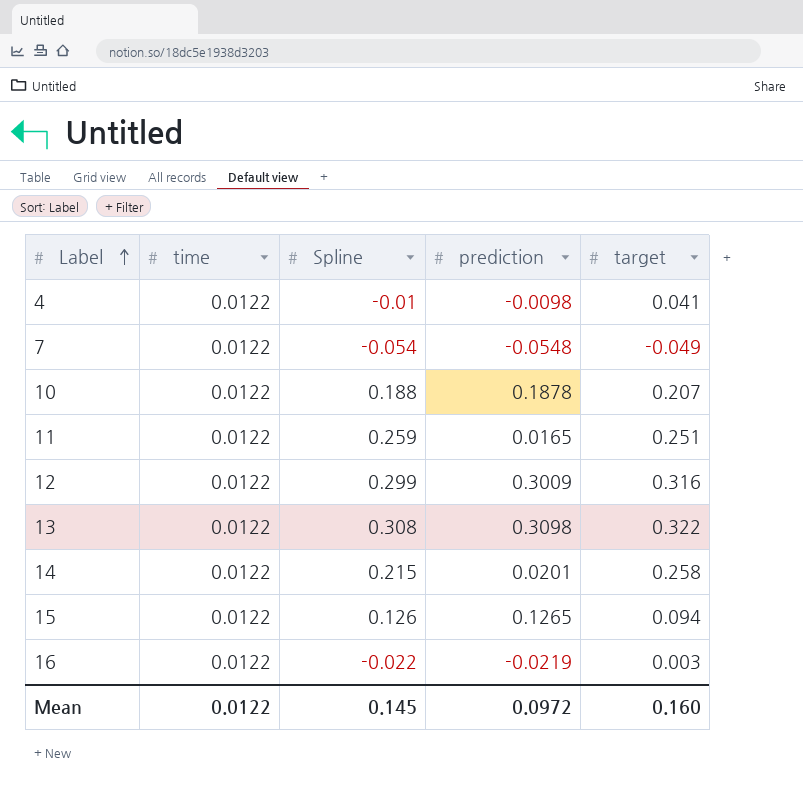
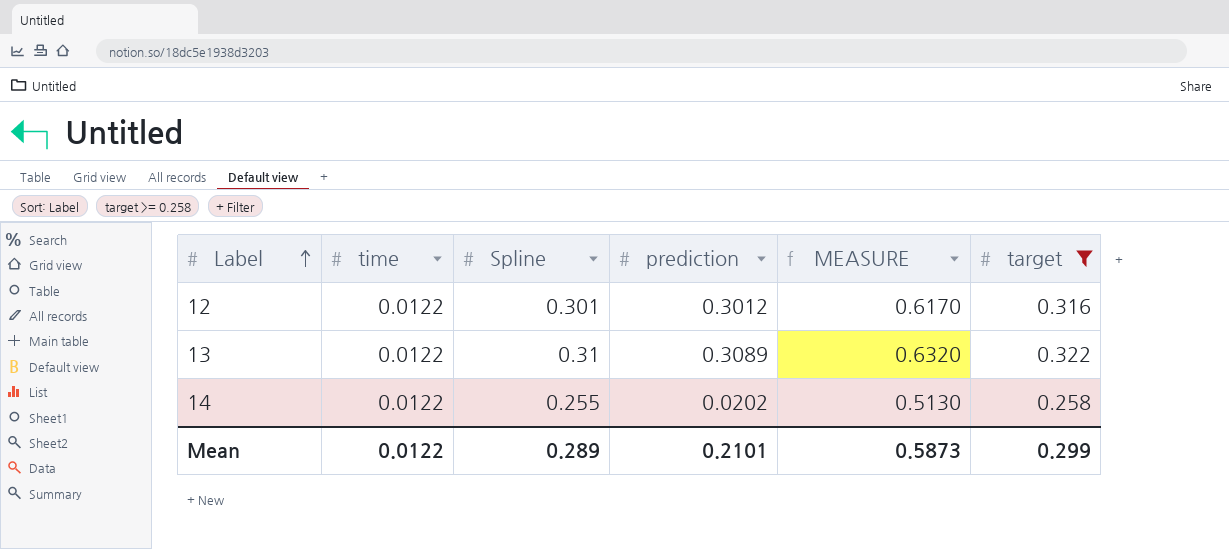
filter: none -> target >= 0.258
column MEASURE | formula: none -> [Spline] + [target]
12 | Spline: 0.299 -> 0.301
12 | prediction: 0.3009 -> 0.3012
13 | Spline: 0.308 -> 0.31
13 | prediction: 0.3098 -> 0.3089
14 | Spline: 0.215 -> 0.255
14 | prediction: 0.0201 -> 0.0202
Mean | Spline: 0.145 -> 0.289
Mean | prediction: 0.0972 -> 0.2101
Mean | target: 0.160 -> 0.299

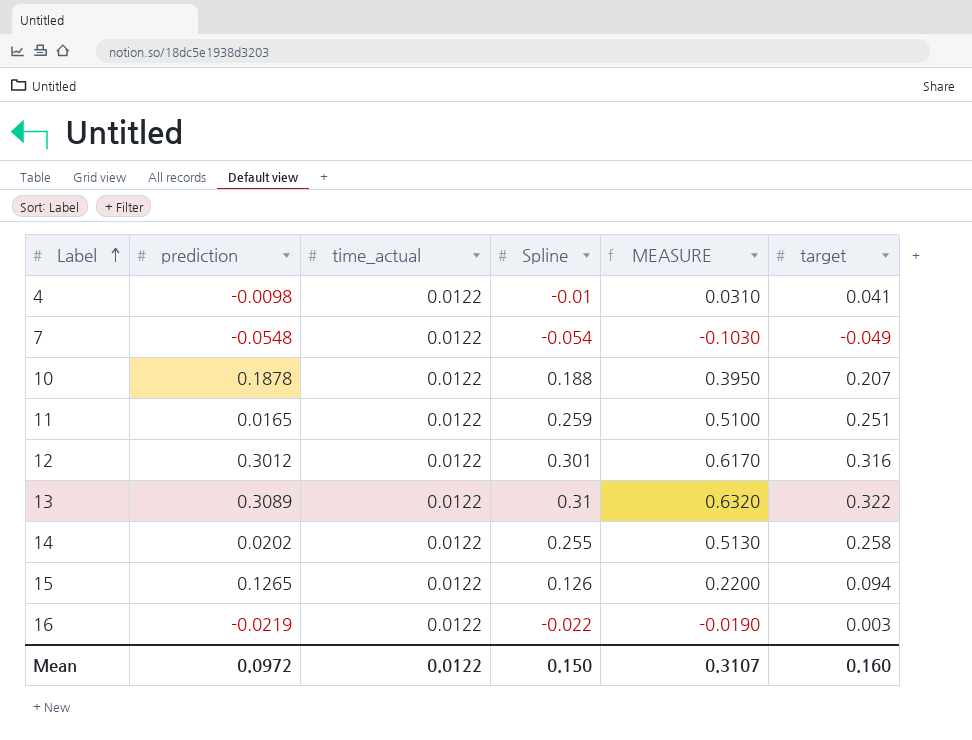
filter: target >= 0.258 -> none
column prediction | position: 4 -> 2
column name: time -> time_actual
Mean | prediction: 0.2101 -> 0.0972
Mean | Spline: 0.289 -> 0.150
Mean | MEASURE: 0.5873 -> 0.3107
Mean | target: 0.299 -> 0.160

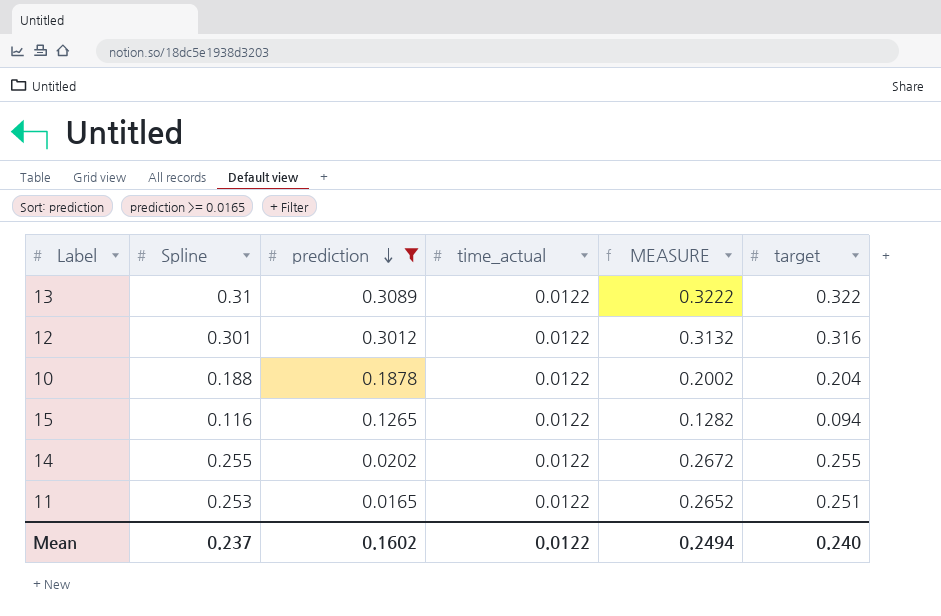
filter: none -> prediction >= 0.0165
row order: Label ascending -> prediction descending
column Spline | position: 4 -> 2
column MEASURE | formula: [Spline] + [target] -> [Spline] + [time_actual]
10 | target: 0.207 -> 0.204
15 | Spline: 0.126 -> 0.116
14 | target: 0.258 -> 0.255
11 | Spline: 0.259 -> 0.253
Mean | Spline: 0.150 -> 0.237
Mean | prediction: 0.0972 -> 0.1602
Mean | MEASURE: 0.3107 -> 0.2494
Mean | target: 0.160 -> 0.240

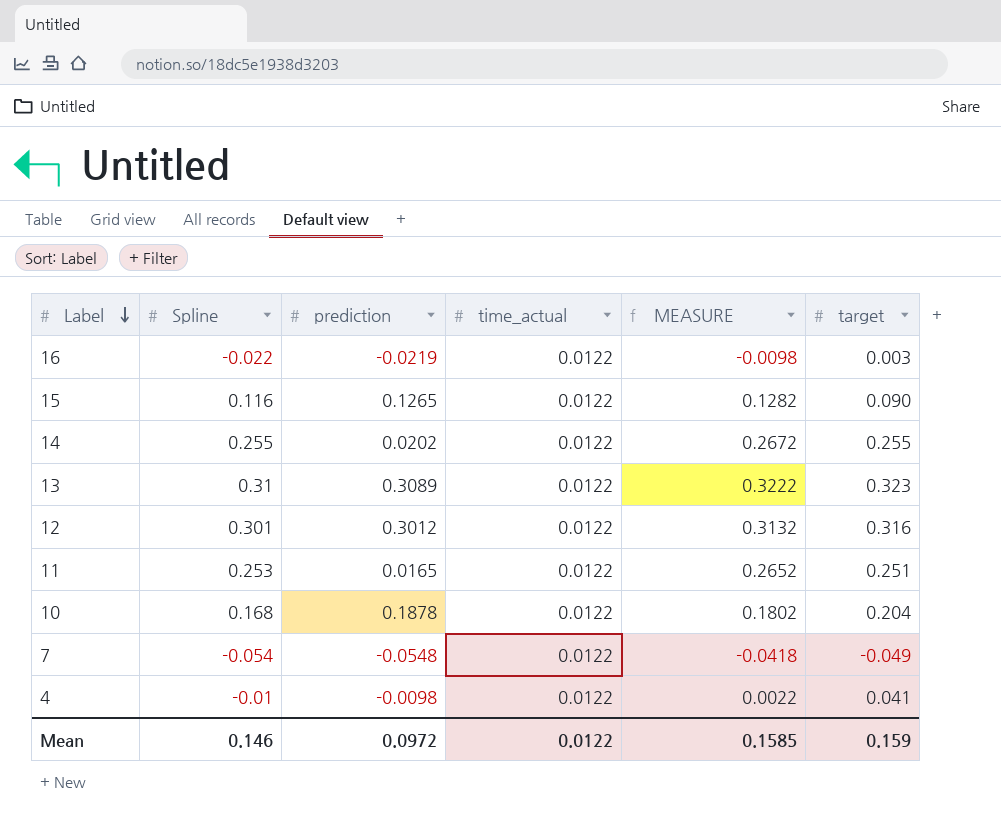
filter: prediction >= 0.0165 -> none
row order: prediction descending -> Label descending
15 | target: 0.094 -> 0.090
13 | target: 0.322 -> 0.323
10 | Spline: 0.188 -> 0.168
10 | MEASURE: 0.2002 -> 0.1802
Mean | Spline: 0.237 -> 0.146
Mean | prediction: 0.1602 -> 0.0972
Mean | MEASURE: 0.2494 -> 0.1585
Mean | target: 0.240 -> 0.159

